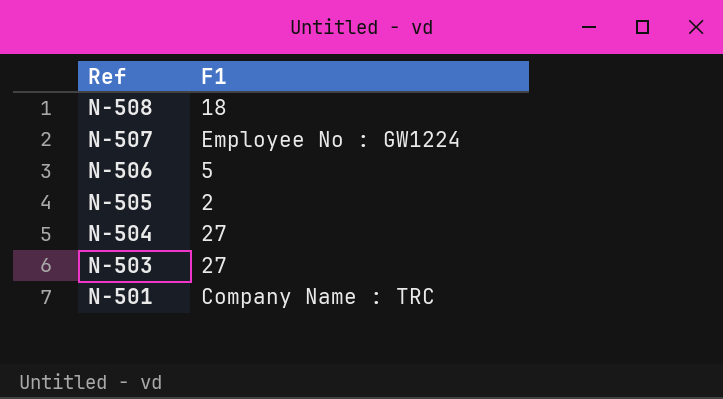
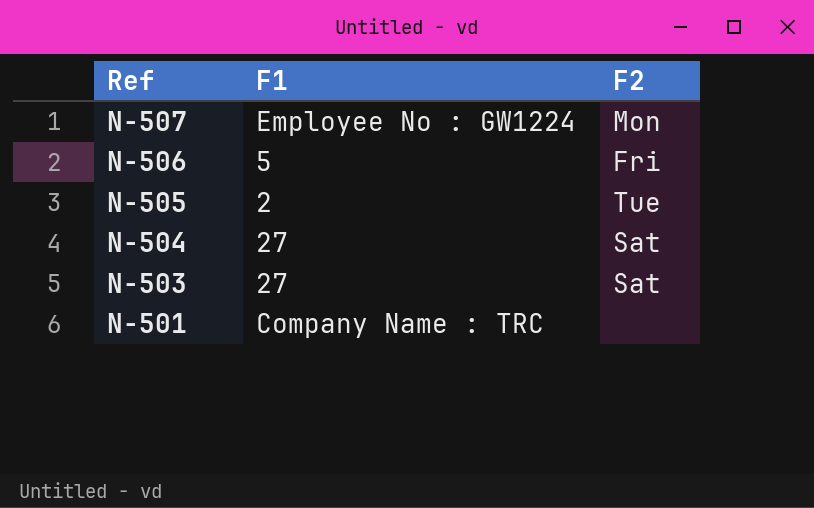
column F2 | position: none -> 3
row N-508: 18 -> none

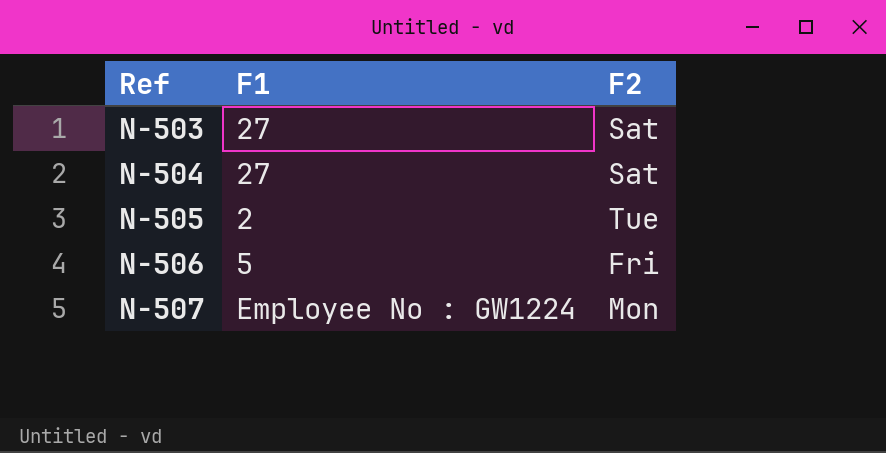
row order: Ref descending -> Ref ascending
row N-501: Company Name : TRC | none -> none

